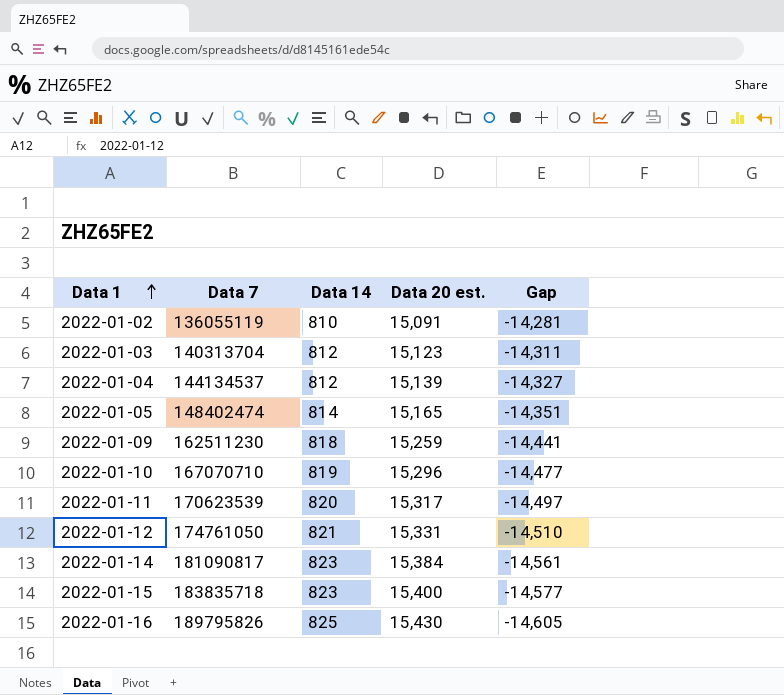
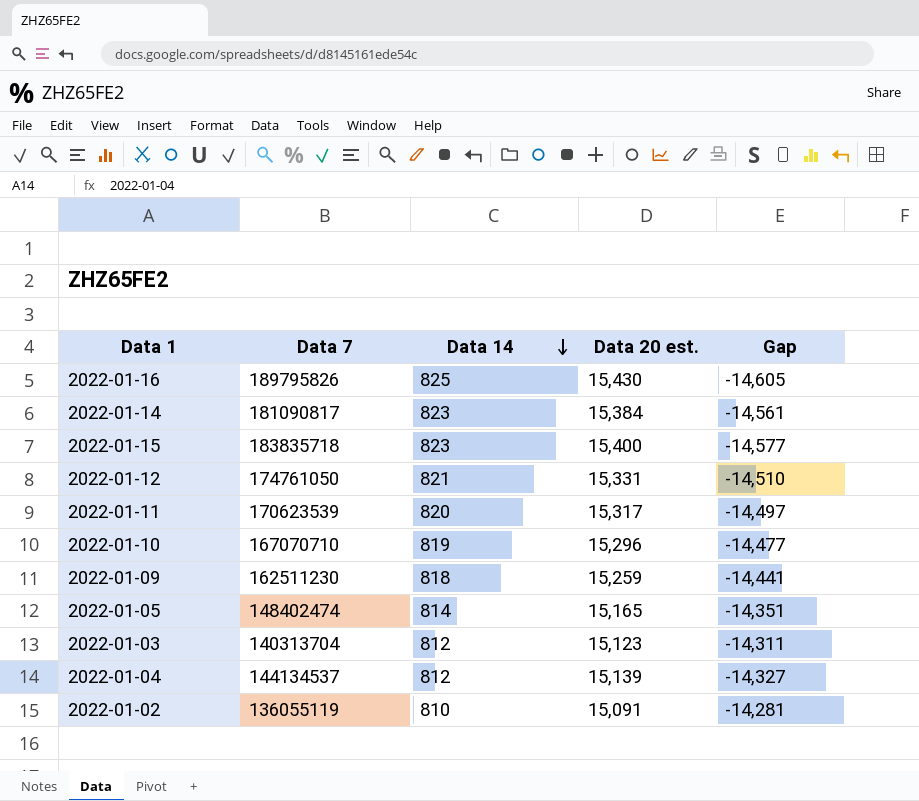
row order: Data 1 ascending -> Data 14 descending

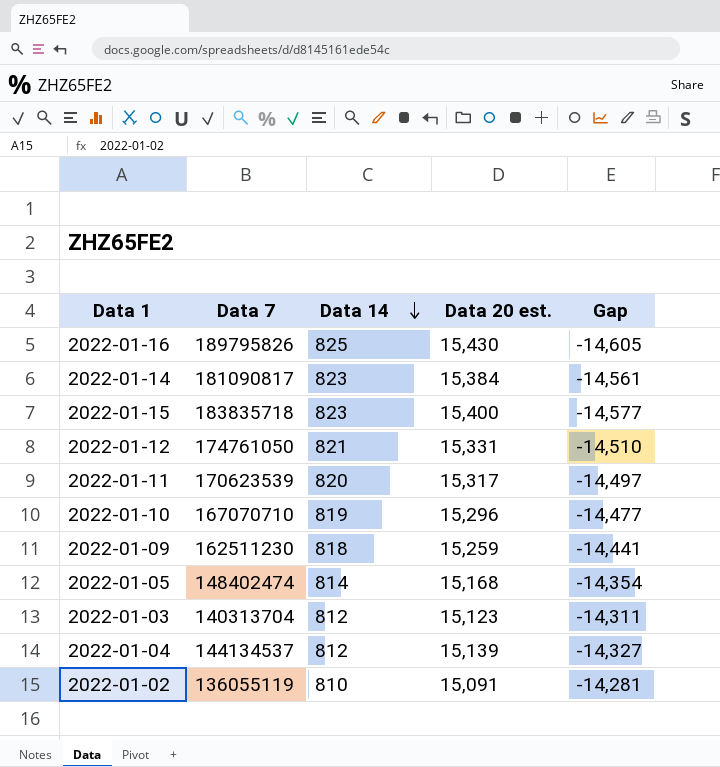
2022-01-05 | Data 20 est.: 15,165 -> 15,168
2022-01-05 | Gap: -14,351 -> -14,354

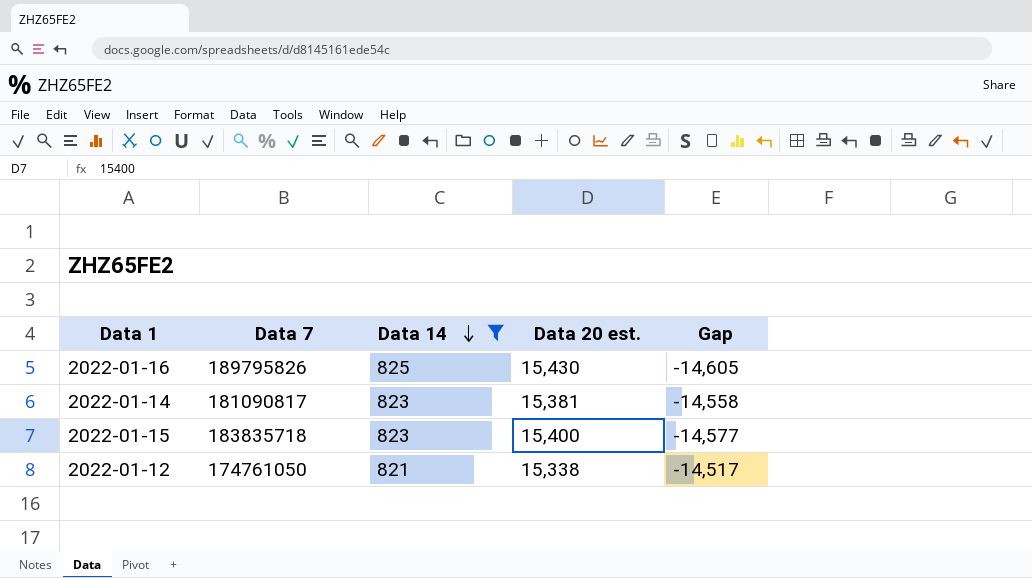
filter: none -> Data 14 >= 821
2022-01-14 | Data 20 est.: 15,384 -> 15,381
2022-01-14 | Gap: -14,561 -> -14,558
2022-01-12 | Data 20 est.: 15,331 -> 15,338
2022-01-12 | Gap: -14,510 -> -14,517

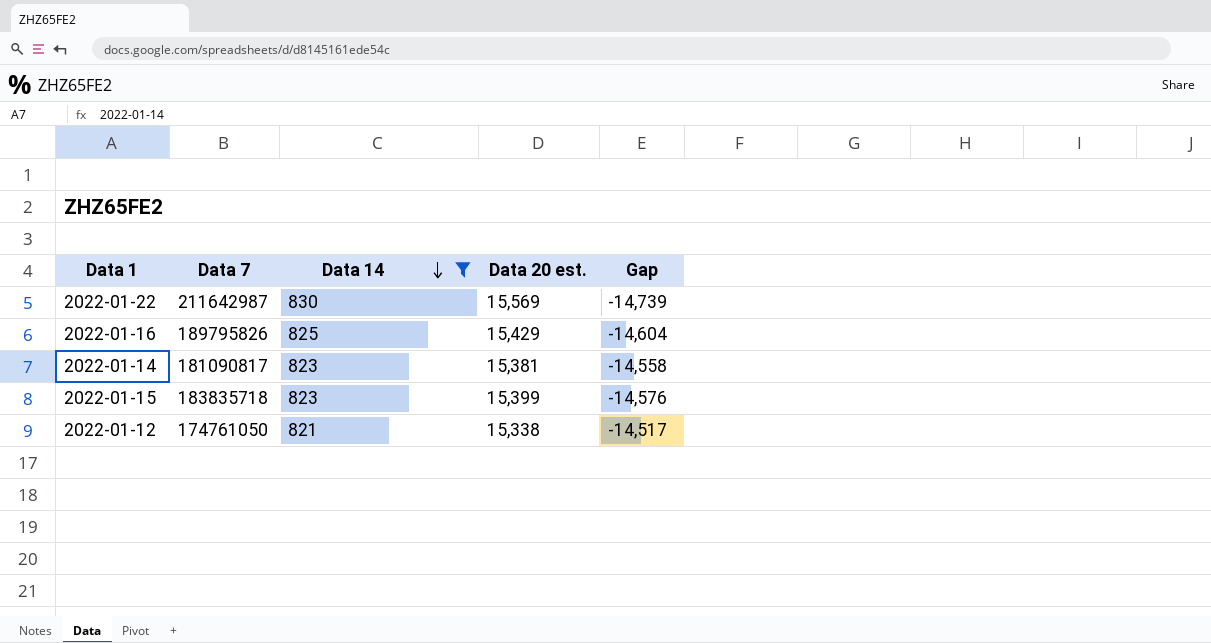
row 2022-01-22: none -> 211642987 | 830 | 15,569 | -14,739
2022-01-16 | Data 20 est.: 15,430 -> 15,429
2022-01-16 | Gap: -14,605 -> -14,604
2022-01-15 | Data 20 est.: 15,400 -> 15,399
2022-01-15 | Gap: -14,577 -> -14,576

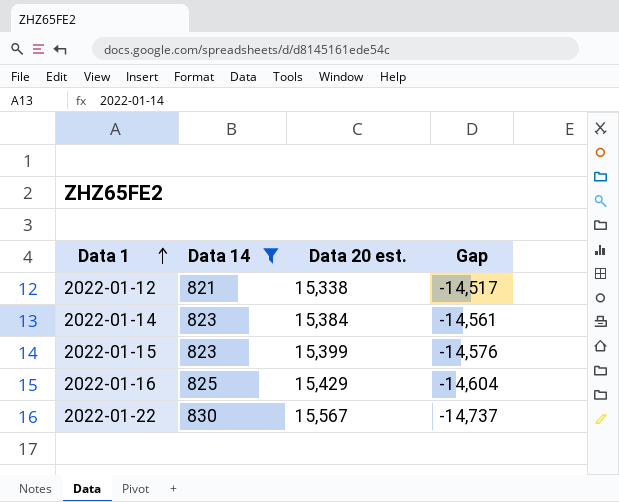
row order: Data 14 descending -> Data 1 ascending
column Data 7 | position: 2 -> none
2022-01-14 | Data 20 est.: 15,381 -> 15,384
2022-01-14 | Gap: -14,558 -> -14,561
2022-01-22 | Data 20 est.: 15,569 -> 15,567
2022-01-22 | Gap: -14,739 -> -14,737

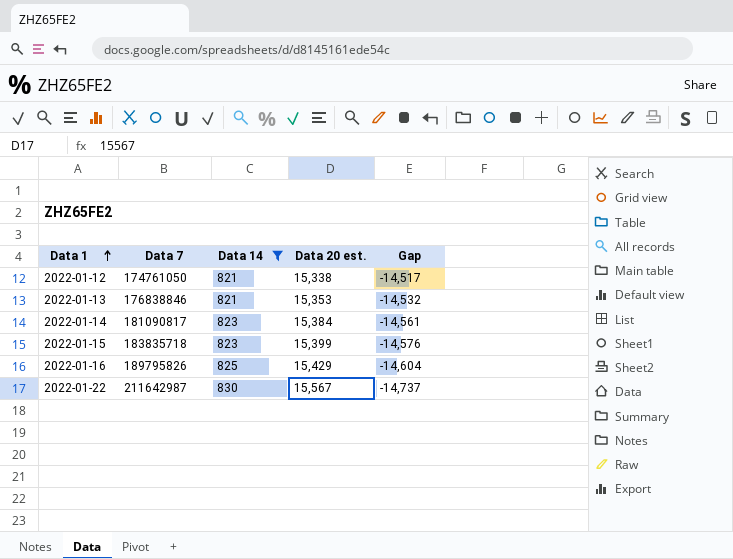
column Data 7 | position: none -> 2
row 2022-01-13: none -> 176838846 | 821 | 15,353 | -14,532

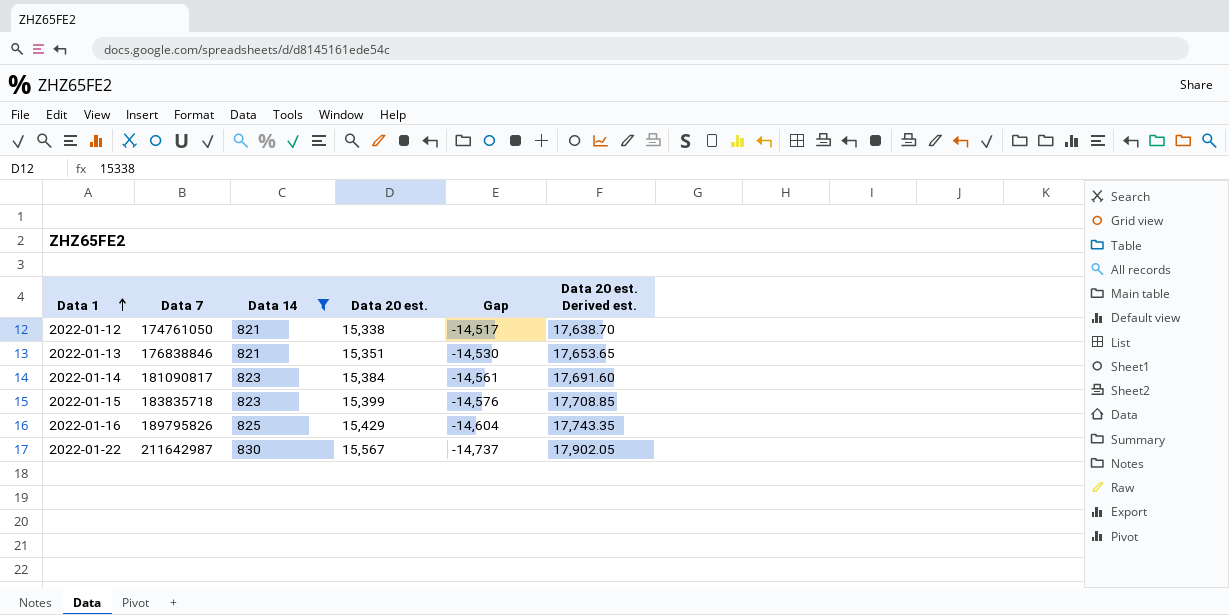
column Data 20 est. Derived est. | formula: none -> [Data 20 est.] * 1.15
2022-01-13 | Data 20 est.: 15,353 -> 15,351
2022-01-13 | Gap: -14,532 -> -14,530

